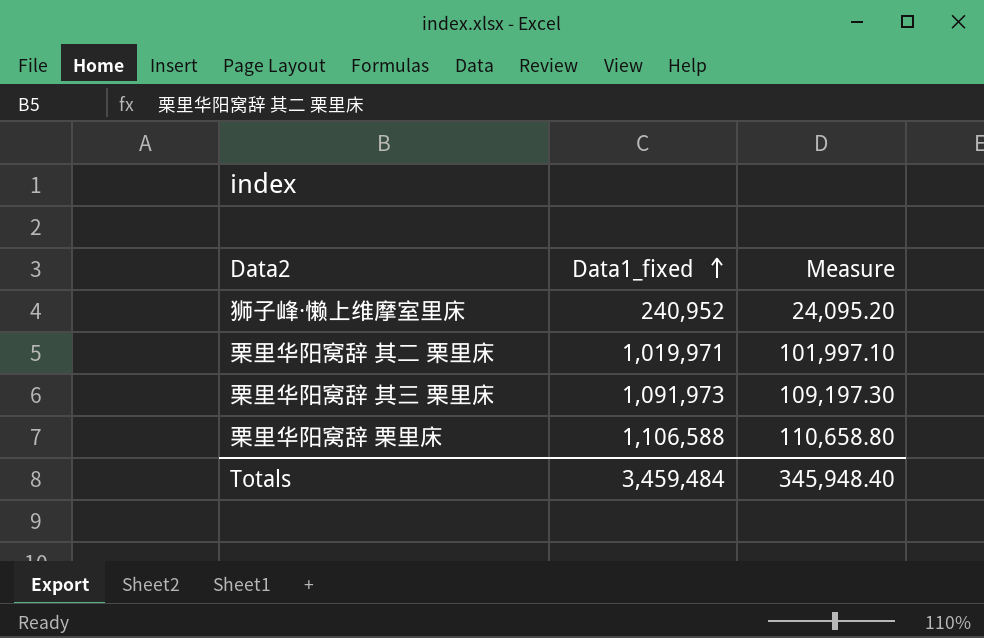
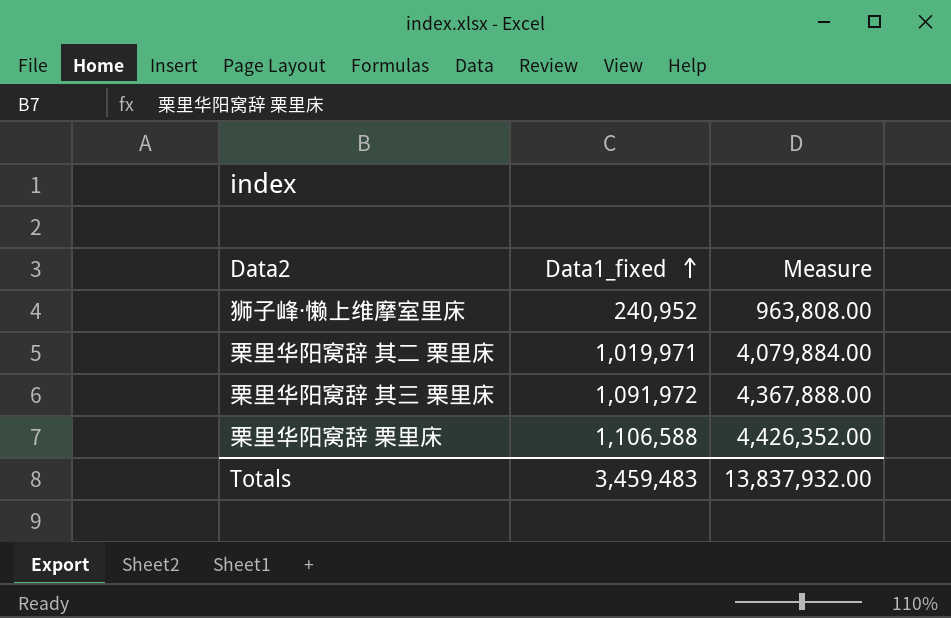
column Measure | formula: [Data1_fixed] * 0.1 -> [Data1_fixed] * 4
栗里华阳窝辞 其三 栗里床 | Data1_fixed: 1,091,973 -> 1,091,972
Totals | Data1_fixed: 3,459,484 -> 3,459,483
Totals | Measure: 345,948.40 -> 13,837,932.00

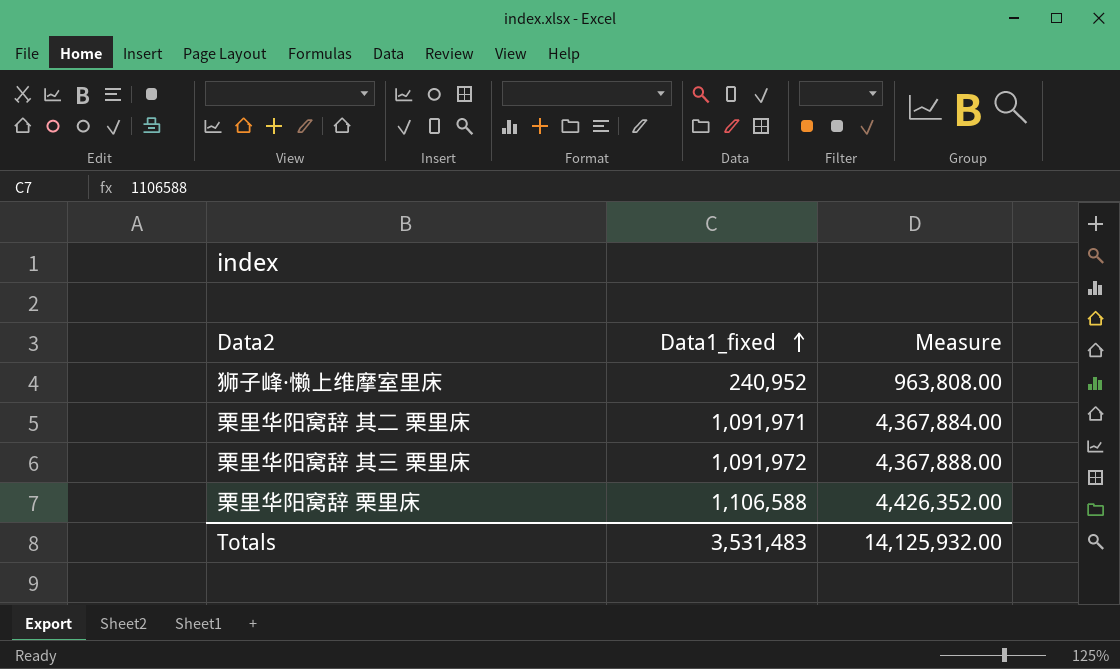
栗里华阳窝辞 其二 栗里床 | Data1_fixed: 1,019,971 -> 1,091,971
栗里华阳窝辞 其二 栗里床 | Measure: 4,079,884.00 -> 4,367,884.00
Totals | Data1_fixed: 3,459,483 -> 3,531,483
Totals | Measure: 13,837,932.00 -> 14,125,932.00

